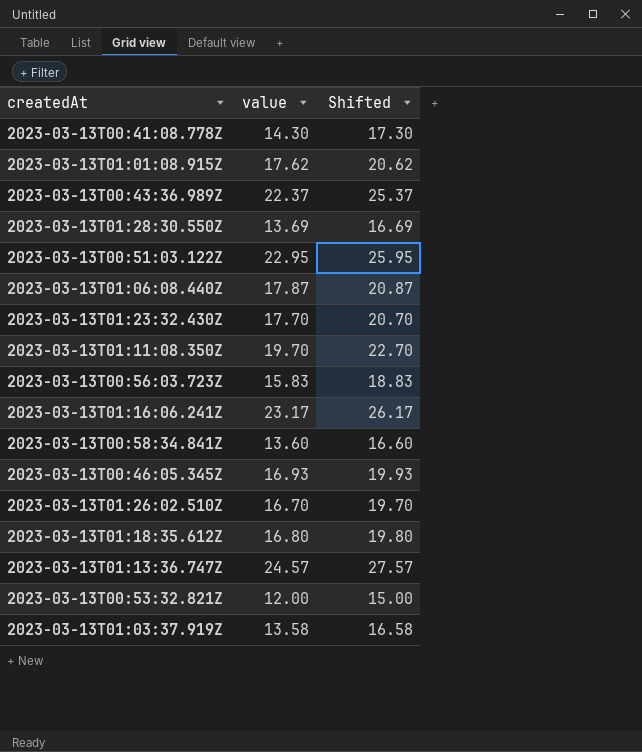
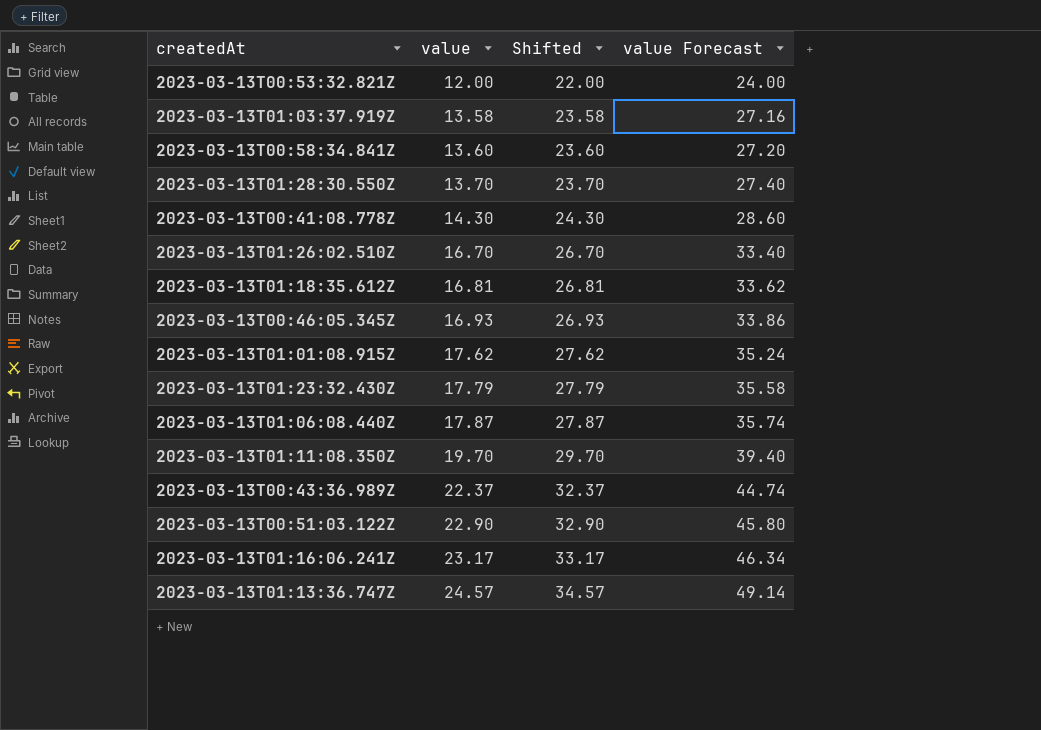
row order: none -> value ascending
column Shifted | formula: [value] + 3 -> [value] + 10
column value Forecast | formula: none -> [value] * 2
row 2023-03-13T00:56:03.723Z: 15.83 | 18.83 -> none
2023-03-13T01:28:30.550Z | value: 13.69 -> 13.70
2023-03-13T01:18:35.612Z | value: 16.80 -> 16.81
2023-03-13T01:23:32.430Z | value: 17.70 -> 17.79
2023-03-13T00:51:03.122Z | value: 22.95 -> 22.90

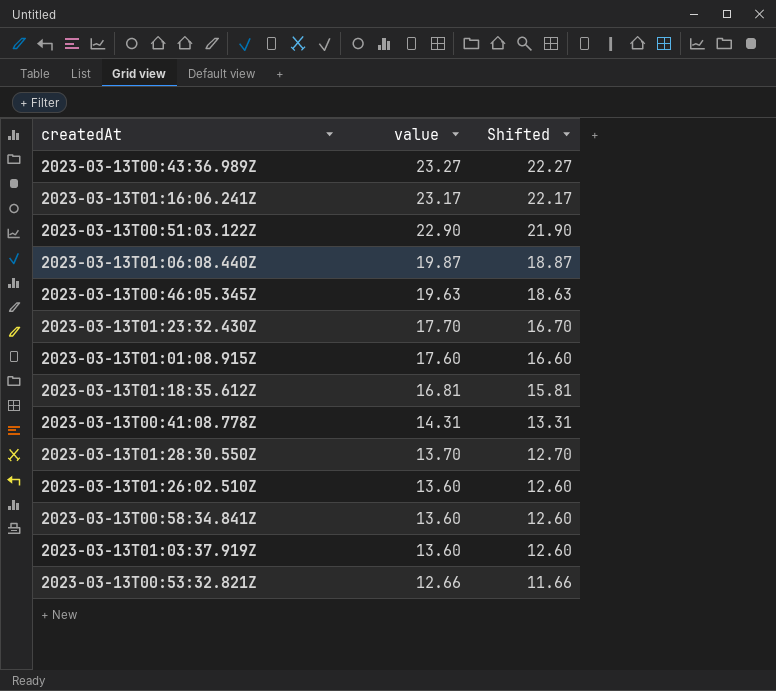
row order: value ascending -> value descending
column value Forecast | formula: [value] * 2 -> none
column Shifted | formula: [value] + 10 -> [value] - 1
row 2023-03-13T01:11:08.350Z: 19.70 | 29.70 | 39.40 -> none
row 2023-03-13T01:13:36.747Z: 24.57 | 34.57 | 49.14 -> none
2023-03-13T00:43:36.989Z | value: 22.37 -> 23.27
2023-03-13T01:06:08.440Z | value: 17.87 -> 19.87
2023-03-13T00:46:05.345Z | value: 16.93 -> 19.63
2023-03-13T01:23:32.430Z | value: 17.79 -> 17.70
2023-03-13T01:01:08.915Z | value: 17.62 -> 17.60
2023-03-13T00:41:08.778Z | value: 14.30 -> 14.31
2023-03-13T01:26:02.510Z | value: 16.70 -> 13.60
2023-03-13T01:03:37.919Z | value: 13.58 -> 13.60
2023-03-13T00:53:32.821Z | value: 12.00 -> 12.66

